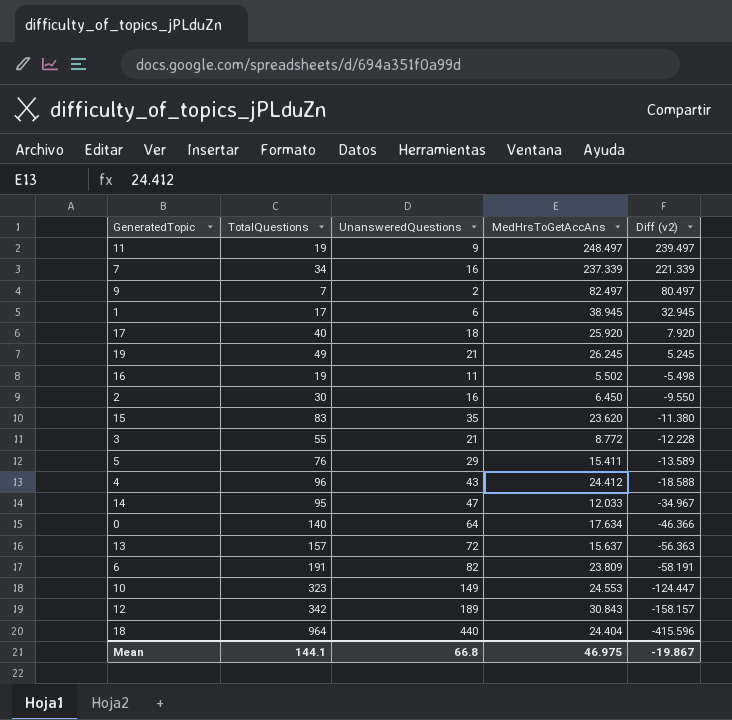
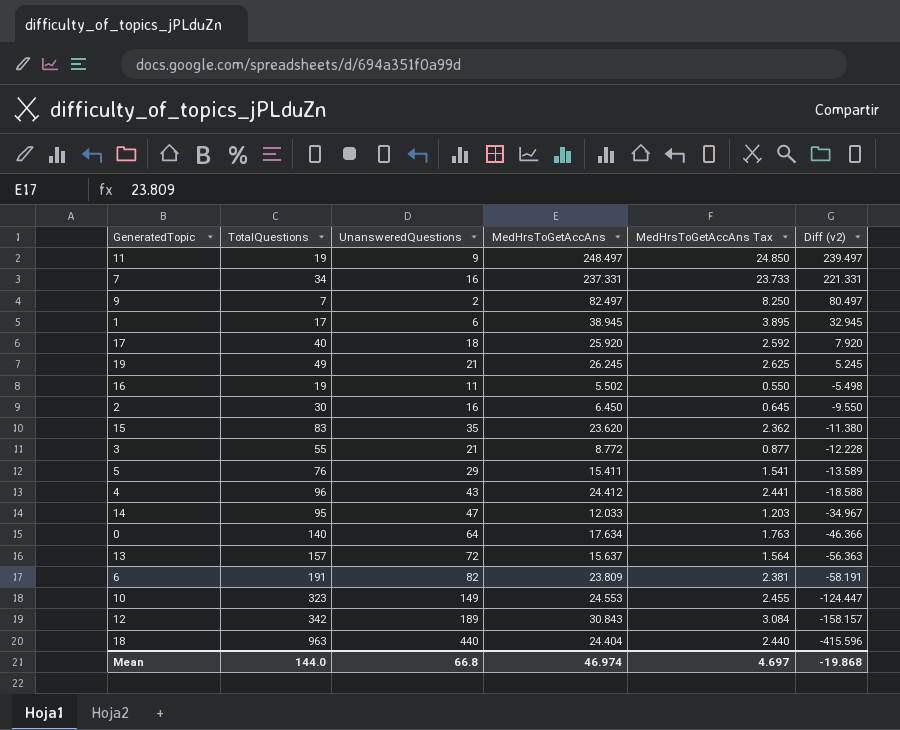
column MedHrsToGetAccAns Tax | formula: none -> [MedHrsToGetAccAns] * 0.1
7 | MedHrsToGetAccAns: 237.339 -> 237.331
7 | Diff (v2): 221.339 -> 221.331
18 | TotalQuestions: 964 -> 963
Mean | TotalQuestions: 144.1 -> 144.0
Mean | MedHrsToGetAccAns: 46.975 -> 46.974
Mean | Diff (v2): -19.867 -> -19.868

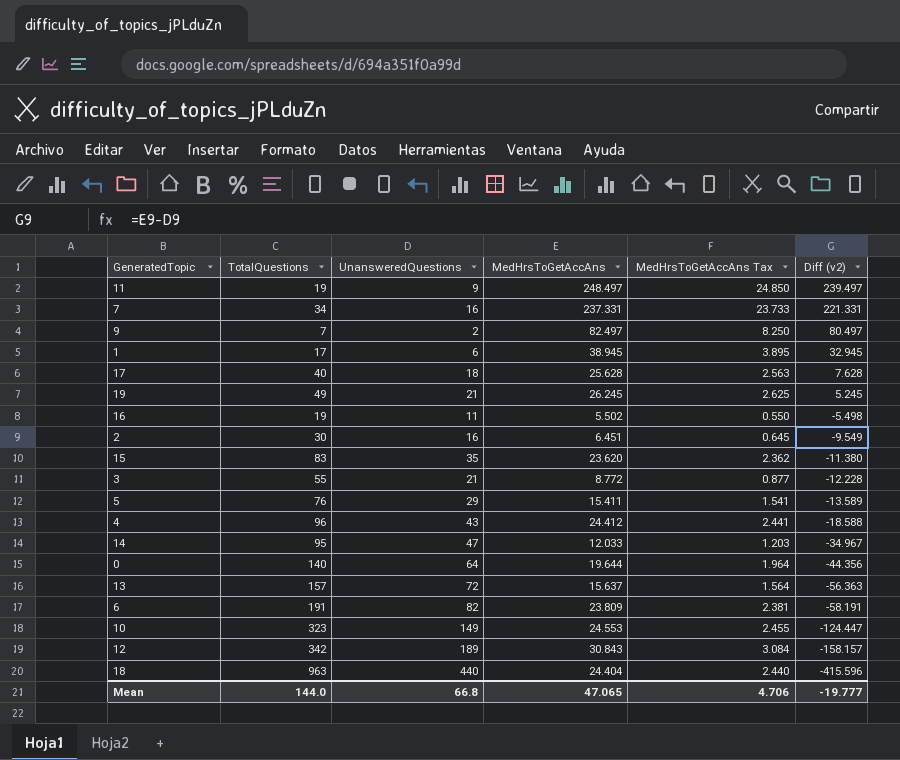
17 | MedHrsToGetAccAns: 25.920 -> 25.628
17 | MedHrsToGetAccAns Tax: 2.592 -> 2.563
17 | Diff (v2): 7.920 -> 7.628
2 | MedHrsToGetAccAns: 6.450 -> 6.451
2 | Diff (v2): -9.550 -> -9.549
0 | MedHrsToGetAccAns: 17.634 -> 19.644
0 | MedHrsToGetAccAns Tax: 1.763 -> 1.964
0 | Diff (v2): -46.366 -> -44.356
Mean | MedHrsToGetAccAns: 46.974 -> 47.065
Mean | MedHrsToGetAccAns Tax: 4.697 -> 4.706
Mean | Diff (v2): -19.868 -> -19.777

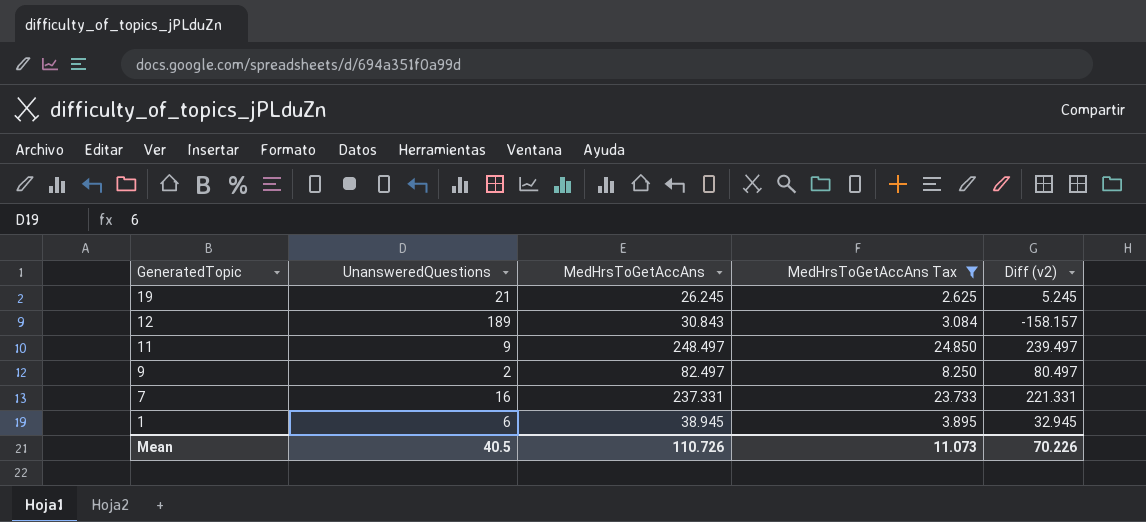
filter: none -> MedHrsToGetAccAns Tax >= 2.625
row order: Diff (v2) descending -> GeneratedTopic descending
column TotalQuestions | position: 2 -> none
Mean | UnansweredQuestions: 66.8 -> 40.5
Mean | MedHrsToGetAccAns: 47.065 -> 110.726
Mean | MedHrsToGetAccAns Tax: 4.706 -> 11.073
Mean | Diff (v2): -19.777 -> 70.226

